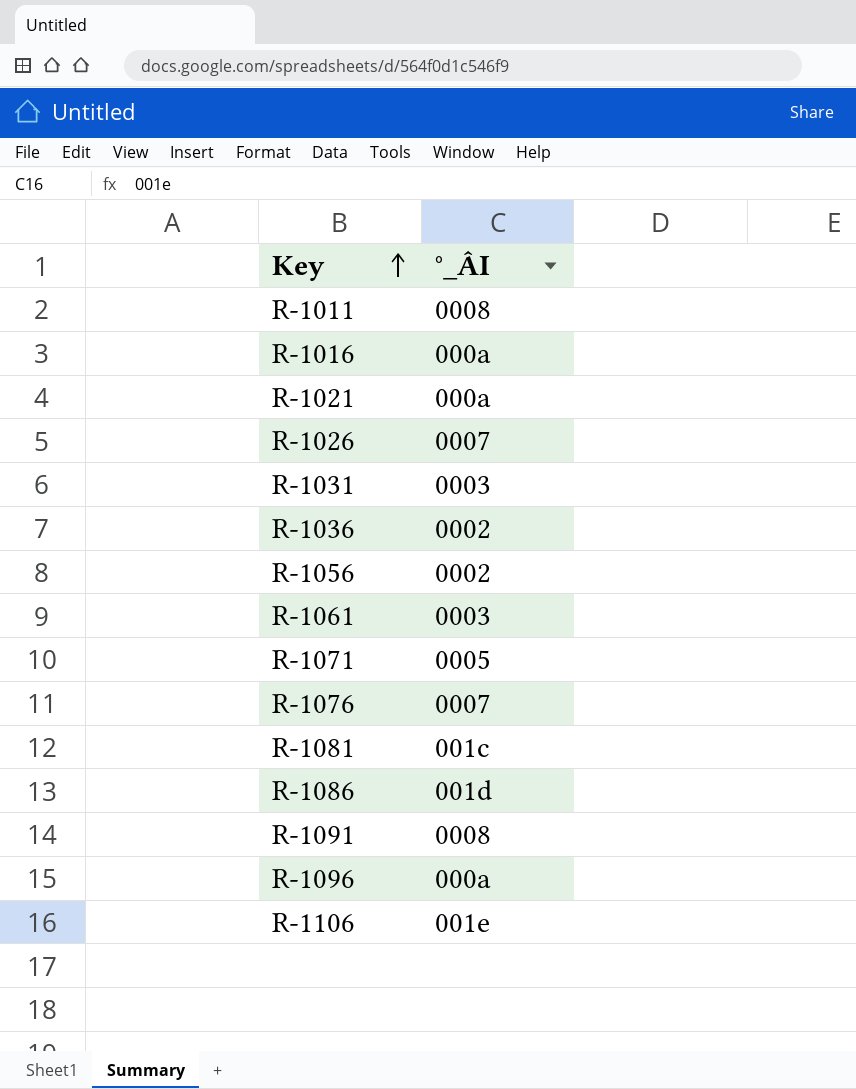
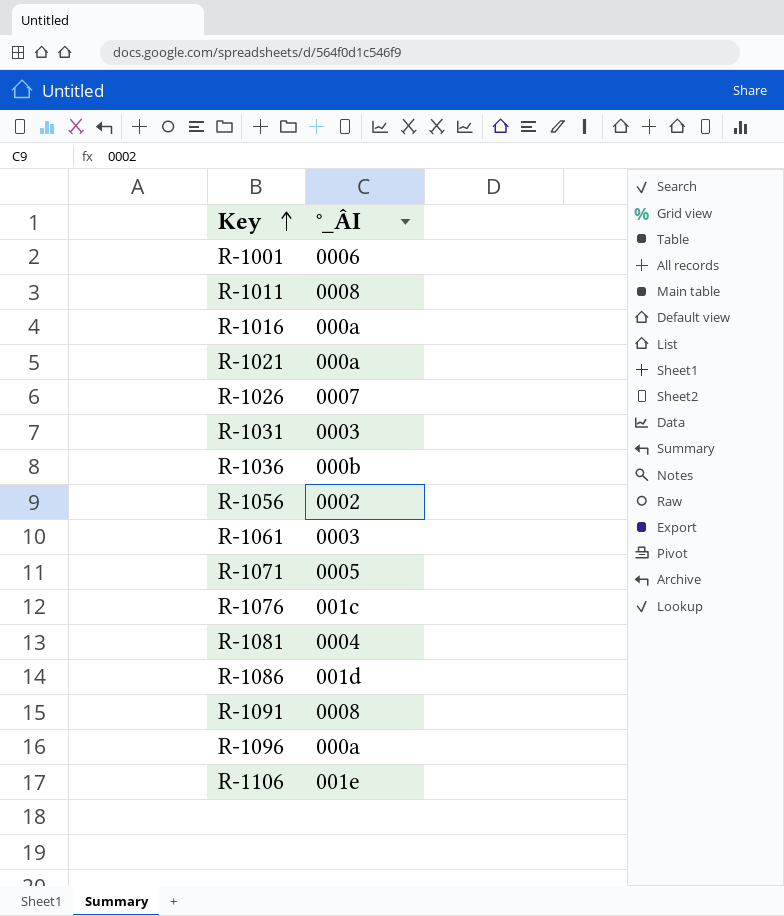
row R-1001: none -> 0006
R-1036 | °_ÂI: 0002 -> 000b
R-1076 | °_ÂI: 0007 -> 001c
R-1081 | °_ÂI: 001c -> 0004

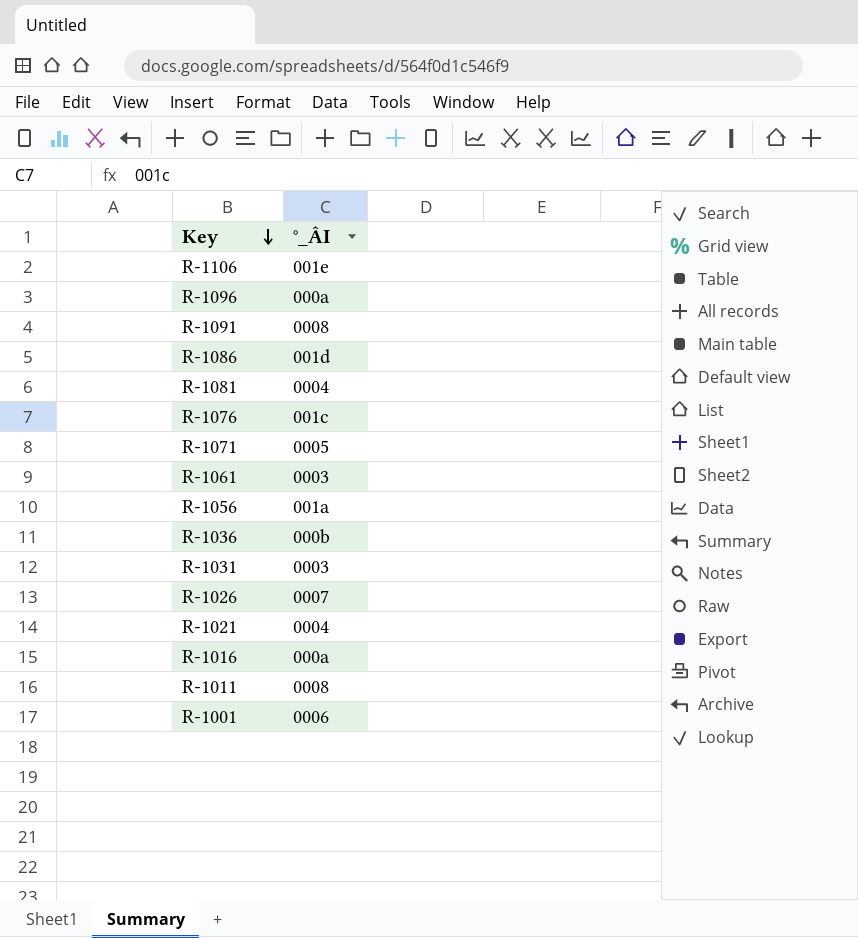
row order: Key ascending -> Key descending
R-1056 | °_ÂI: 0002 -> 001a
R-1021 | °_ÂI: 000a -> 0004

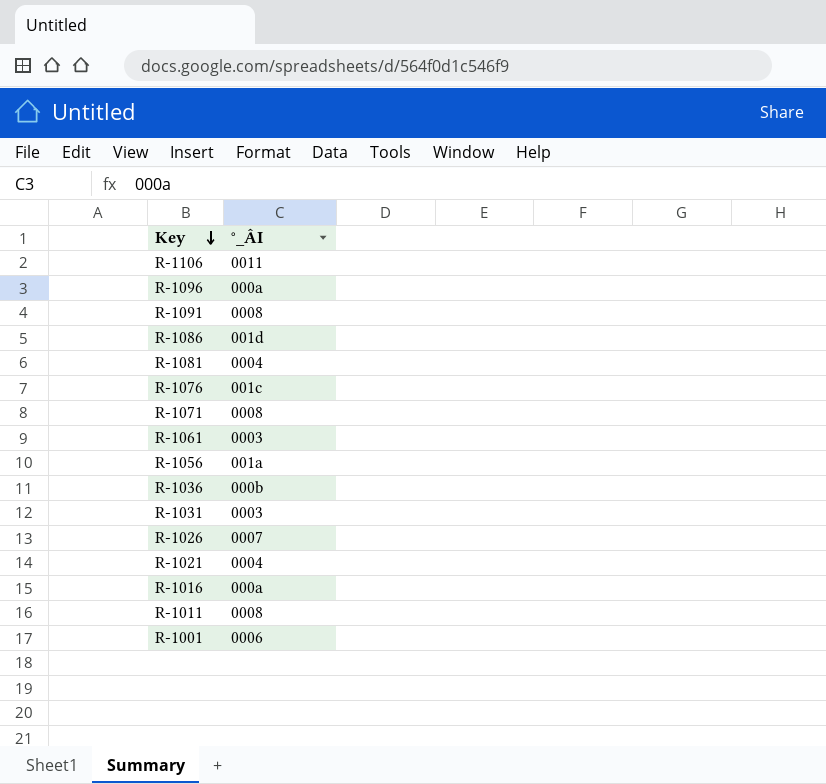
R-1106 | °_ÂI: 001e -> 0011
R-1071 | °_ÂI: 0005 -> 0008

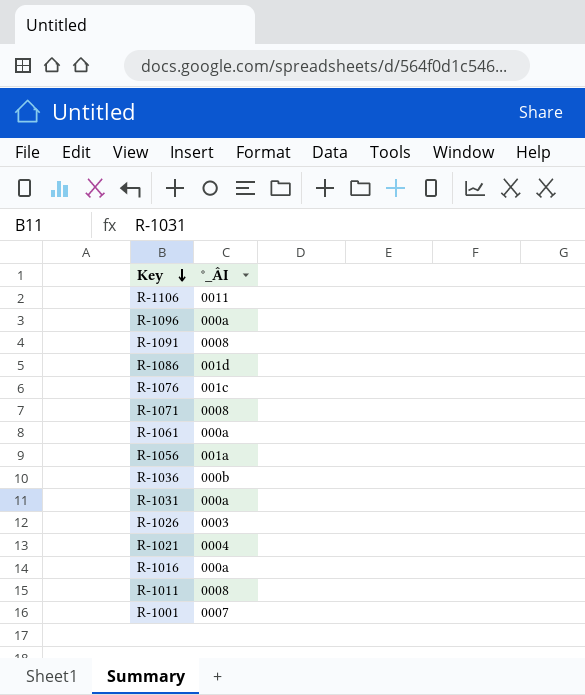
row R-1081: 0004 -> none
R-1061 | °_ÂI: 0003 -> 000a
R-1031 | °_ÂI: 0003 -> 000a
R-1026 | °_ÂI: 0007 -> 0003
R-1001 | °_ÂI: 0006 -> 0007

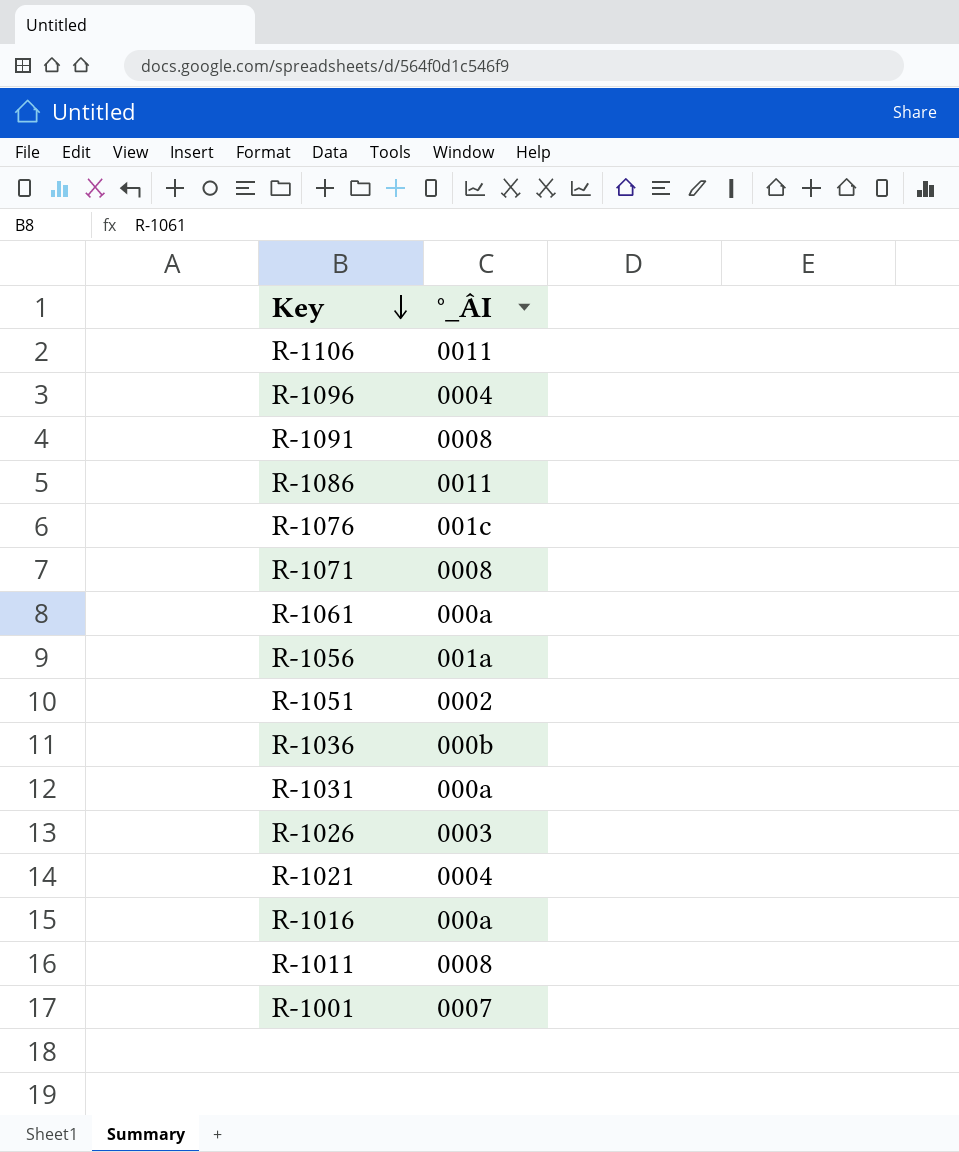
R-1096 | °_ÂI: 000a -> 0004
R-1086 | °_ÂI: 001d -> 0011
row R-1051: none -> 0002

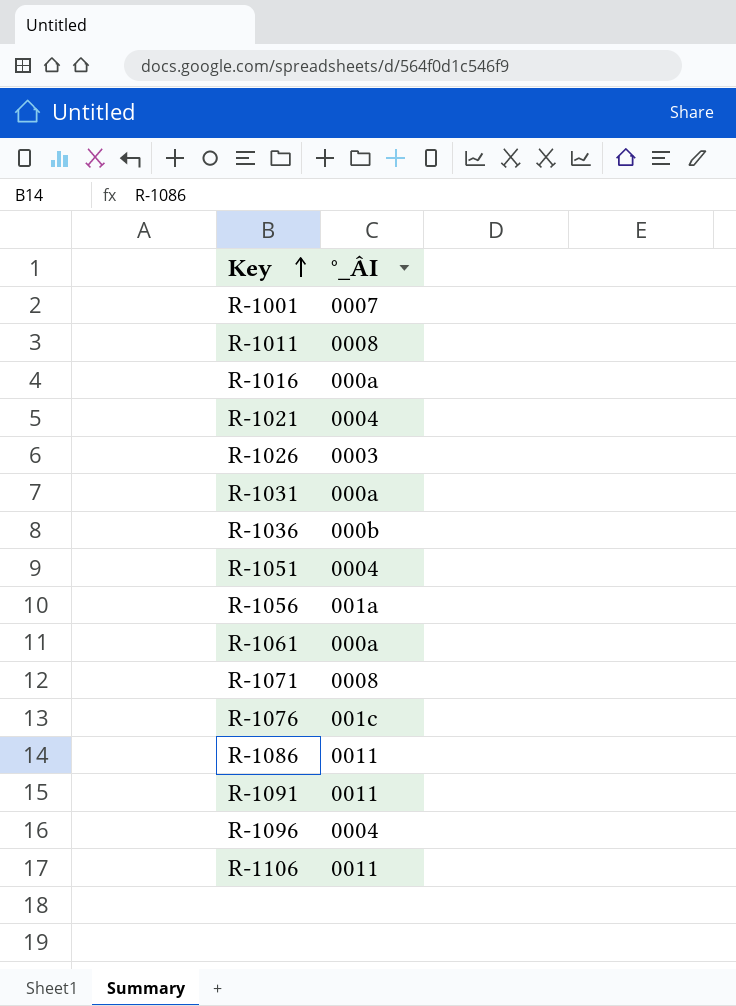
row order: Key descending -> Key ascending
R-1051 | °_ÂI: 0002 -> 0004
R-1091 | °_ÂI: 0008 -> 0011

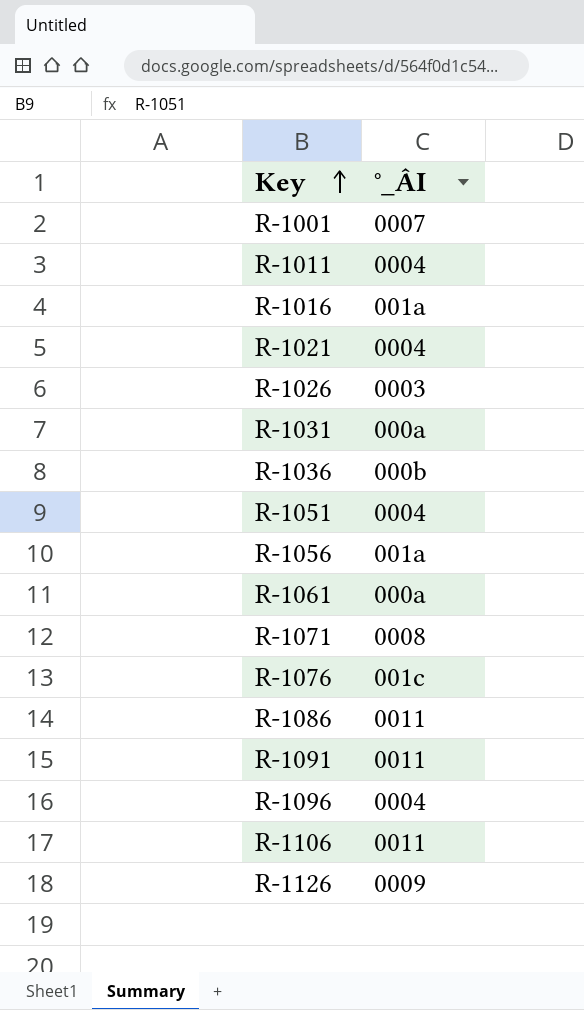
R-1011 | °_ÂI: 0008 -> 0004
R-1016 | °_ÂI: 000a -> 001a
row R-1126: none -> 0009

